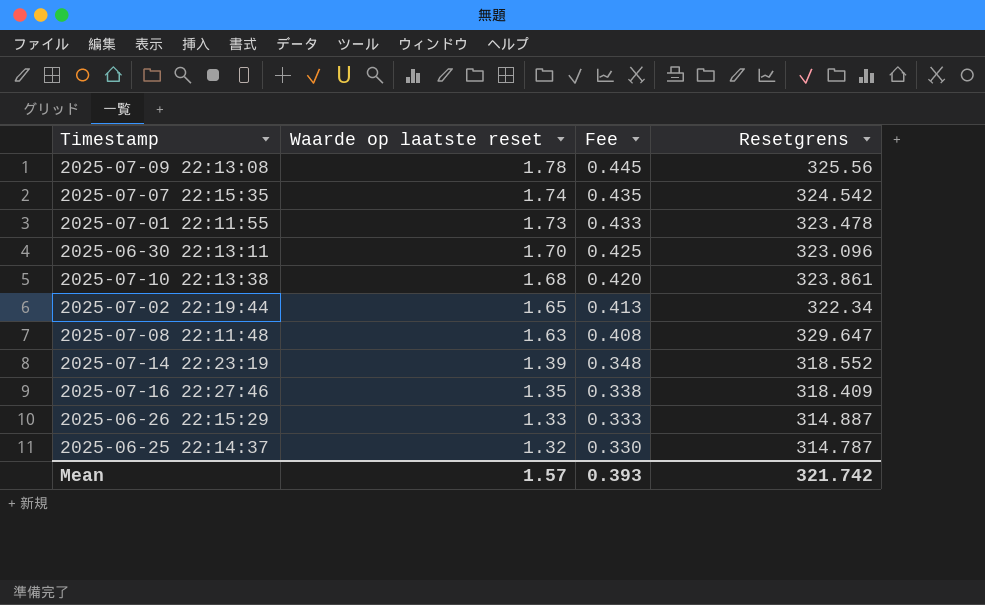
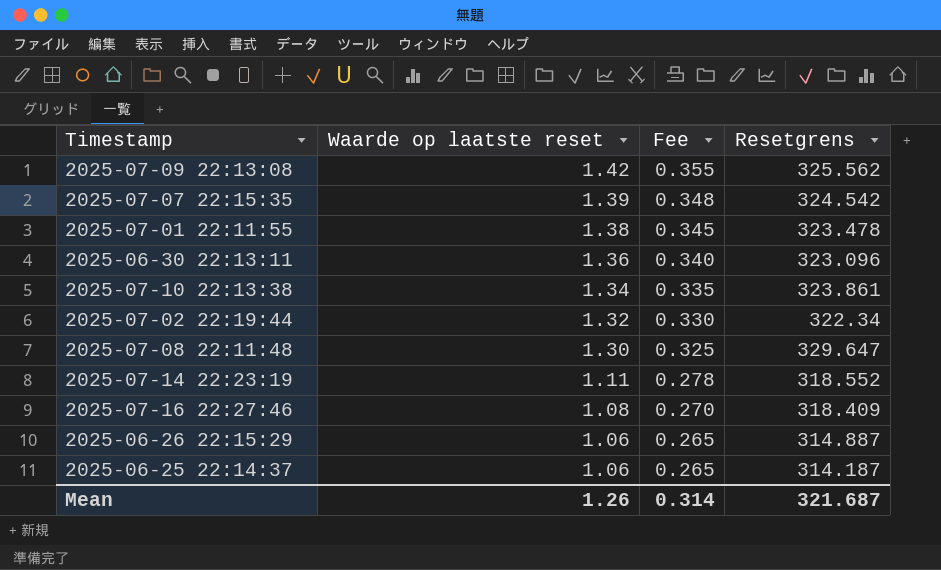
2025-07-09 22:13:08 | Waarde op laatste reset: 1.78 -> 1.42
2025-07-09 22:13:08 | Fee: 0.445 -> 0.355
2025-07-09 22:13:08 | Resetgrens: 325.56 -> 325.562
2025-07-07 22:15:35 | Waarde op laatste reset: 1.74 -> 1.39
2025-07-07 22:15:35 | Fee: 0.435 -> 0.348
2025-07-01 22:11:55 | Waarde op laatste reset: 1.73 -> 1.38
2025-07-01 22:11:55 | Fee: 0.433 -> 0.345
2025-06-30 22:13:11 | Waarde op laatste reset: 1.70 -> 1.36
2025-06-30 22:13:11 | Fee: 0.425 -> 0.340
2025-07-10 22:13:38 | Waarde op laatste reset: 1.68 -> 1.34
2025-07-10 22:13:38 | Fee: 0.420 -> 0.335
2025-07-02 22:19:44 | Waarde op laatste reset: 1.65 -> 1.32
2025-07-02 22:19:44 | Fee: 0.413 -> 0.330
2025-07-08 22:11:48 | Waarde op laatste reset: 1.63 -> 1.30
2025-07-08 22:11:48 | Fee: 0.408 -> 0.325
2025-07-14 22:23:19 | Waarde op laatste reset: 1.39 -> 1.11
2025-07-14 22:23:19 | Fee: 0.348 -> 0.278
2025-07-16 22:27:46 | Waarde op laatste reset: 1.35 -> 1.08
2025-07-16 22:27:46 | Fee: 0.338 -> 0.270
2025-06-26 22:15:29 | Waarde op laatste reset: 1.33 -> 1.06
2025-06-26 22:15:29 | Fee: 0.333 -> 0.265
2025-06-25 22:14:37 | Waarde op laatste reset: 1.32 -> 1.06
2025-06-25 22:14:37 | Fee: 0.330 -> 0.265
2025-06-25 22:14:37 | Resetgrens: 314.787 -> 314.187
Mean | Waarde op laatste reset: 1.57 -> 1.26
Mean | Fee: 0.393 -> 0.314
Mean | Resetgrens: 321.742 -> 321.687

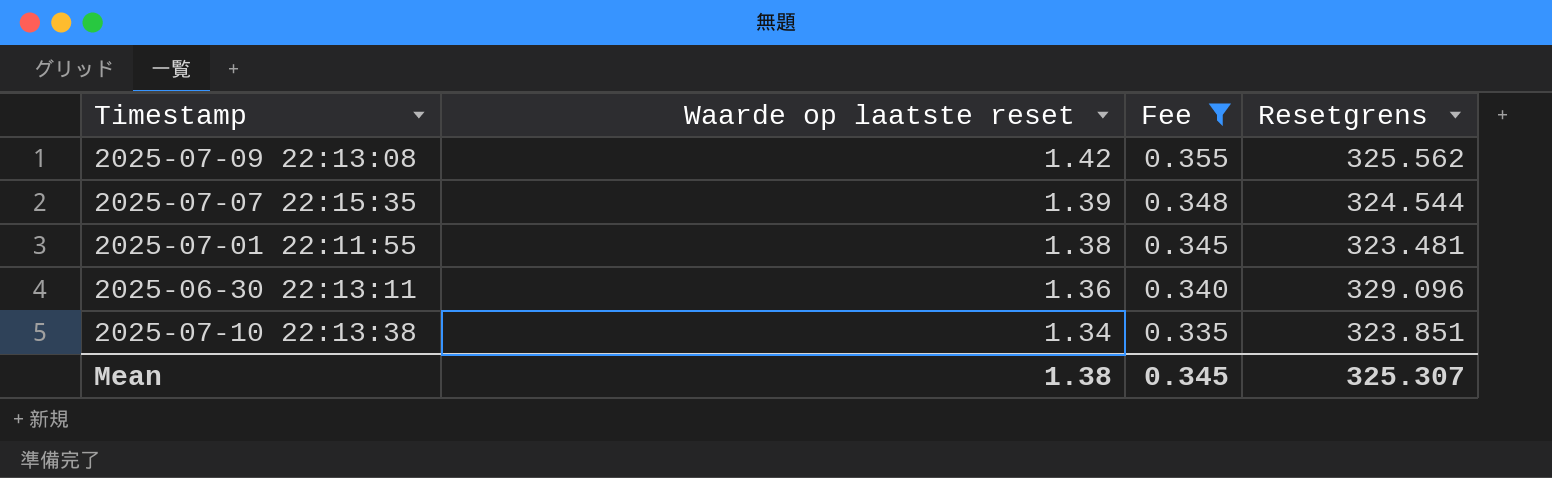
filter: none -> Fee >= 0.335
2025-07-07 22:15:35 | Resetgrens: 324.542 -> 324.544
2025-07-01 22:11:55 | Resetgrens: 323.478 -> 323.481
2025-06-30 22:13:11 | Resetgrens: 323.096 -> 329.096
2025-07-10 22:13:38 | Resetgrens: 323.861 -> 323.851
Mean | Waarde op laatste reset: 1.26 -> 1.38
Mean | Fee: 0.314 -> 0.345
Mean | Resetgrens: 321.687 -> 325.307

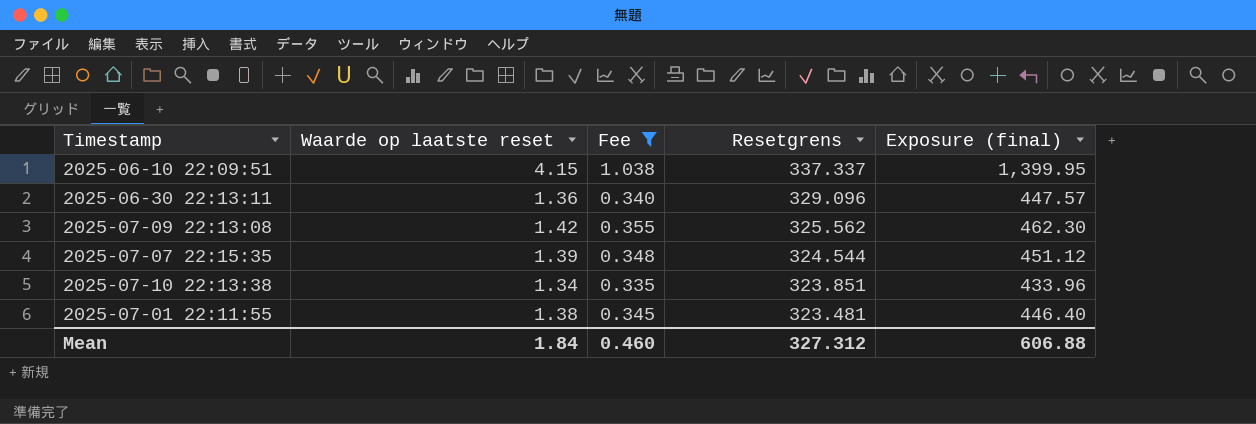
row order: Waarde op laatste reset descending -> Resetgrens descending
column Exposure (final) | formula: none -> [Waarde op laatste reset] * [Resetgrens]
row 2025-06-10 22:09:51: none -> 4.15 | 1.038 | 337.337 | 1,399.95
Mean | Waarde op laatste reset: 1.38 -> 1.84
Mean | Fee: 0.345 -> 0.460
Mean | Resetgrens: 325.307 -> 327.312

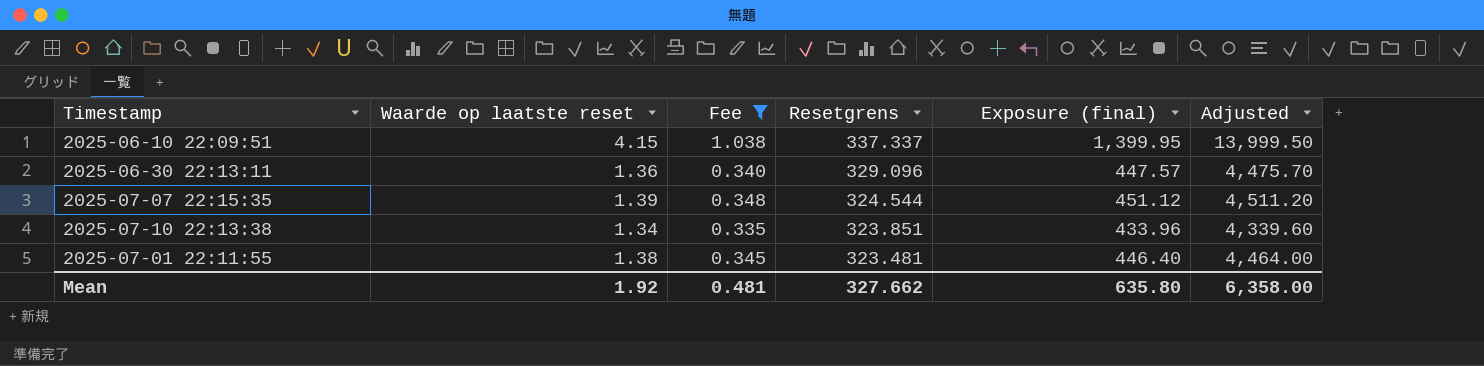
column Adjusted | formula: none -> [Exposure (final)] * 10
row 2025-07-09 22:13:08: 1.42 | 0.355 | 325.562 | 462.30 -> none
Mean | Waarde op laatste reset: 1.84 -> 1.92
Mean | Fee: 0.460 -> 0.481
Mean | Resetgrens: 327.312 -> 327.662
Mean | Exposure (final): 606.88 -> 635.80

